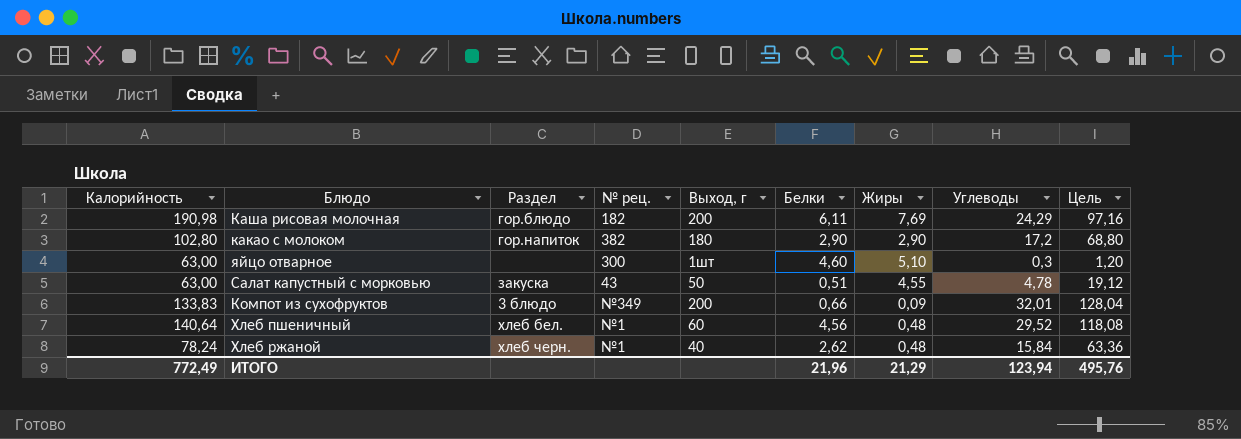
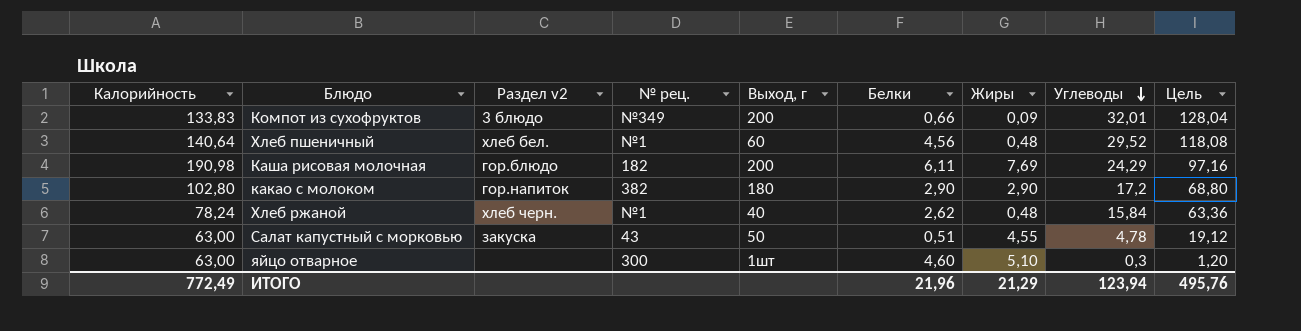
row order: none -> Углеводы descending
column name: Раздел -> Раздел v2

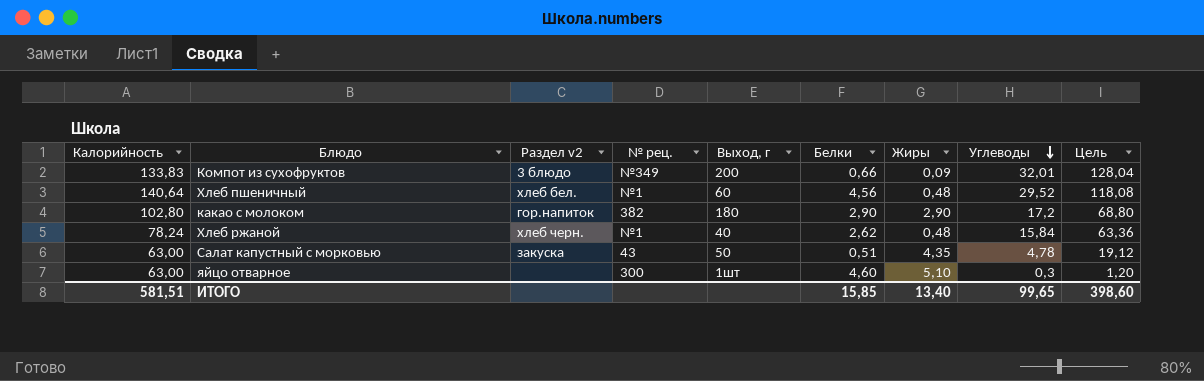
row Каша рисовая молочная: 190,98 | гор.блюдо | 182 | 200 | 6,11 | 7,69 | 24,29 | 97,16 -> none
Салат капустный с морковью | Жиры: 4,55 -> 4,35
ИТОГО | Калорийность: 772,49 -> 581,51
ИТОГО | Белки: 21,96 -> 15,85
ИТОГО | Жиры: 21,29 -> 13,40
ИТОГО | Углеводы: 123,94 -> 99,65
ИТОГО | Цель: 495,76 -> 398,60

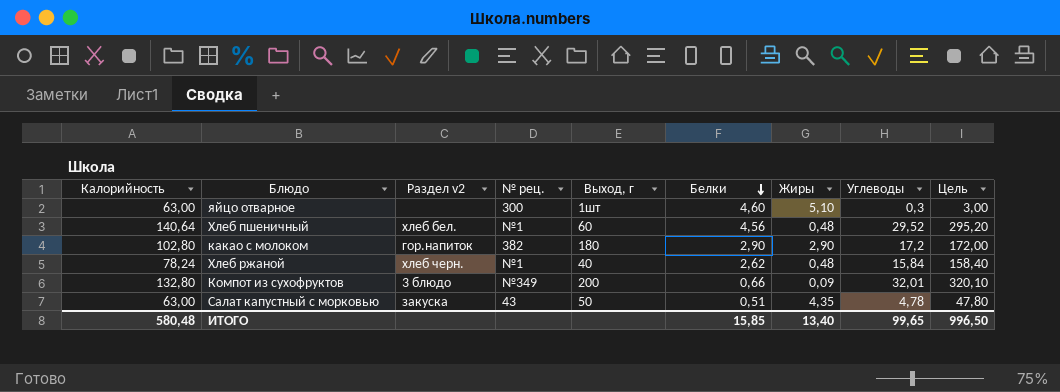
row order: Углеводы descending -> Белки descending
column Цель | formula: [Углеводы] * 4 -> [Углеводы] * 10
Компот из сухофруктов | Калорийность: 133,83 -> 132,80
ИТОГО | Калорийность: 581,51 -> 580,48
ИТОГО | Цель: 398,60 -> 996,50

